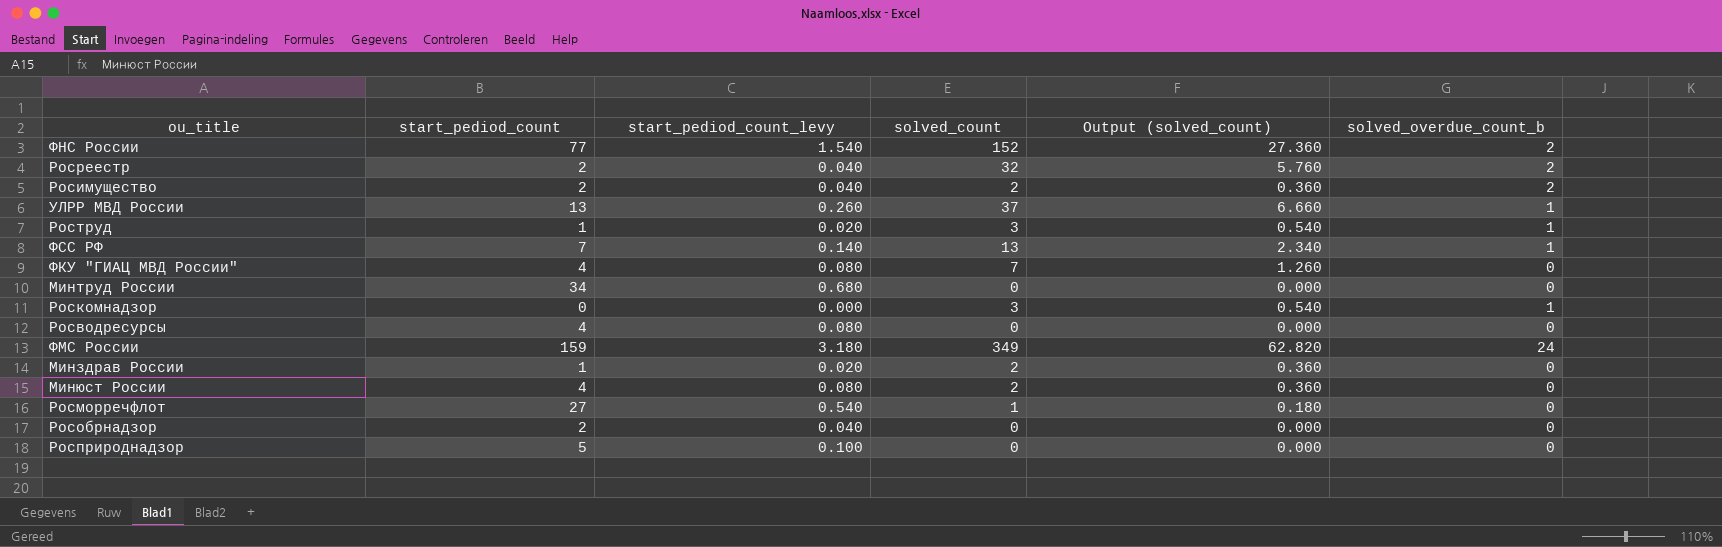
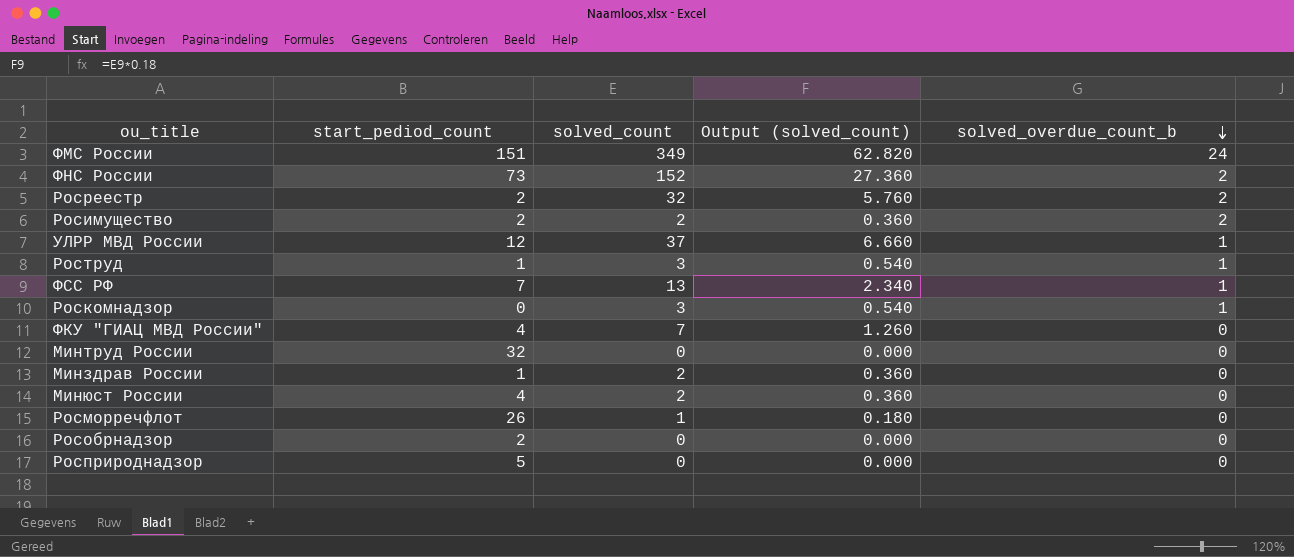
row order: none -> solved_overdue_count_b descending
column start_pediod_count_levy | formula: [start_pediod_count] * 0.02 -> none
row Росводресурсы: 4 | 0.080 | 0 | 0.000 | 0 -> none
ФМС России | start_pediod_count: 159 -> 151
ФНС России | start_pediod_count: 77 -> 73
УЛРР МВД России | start_pediod_count: 13 -> 12
Минтруд России | start_pediod_count: 34 -> 32
Росморречфлот | start_pediod_count: 27 -> 26

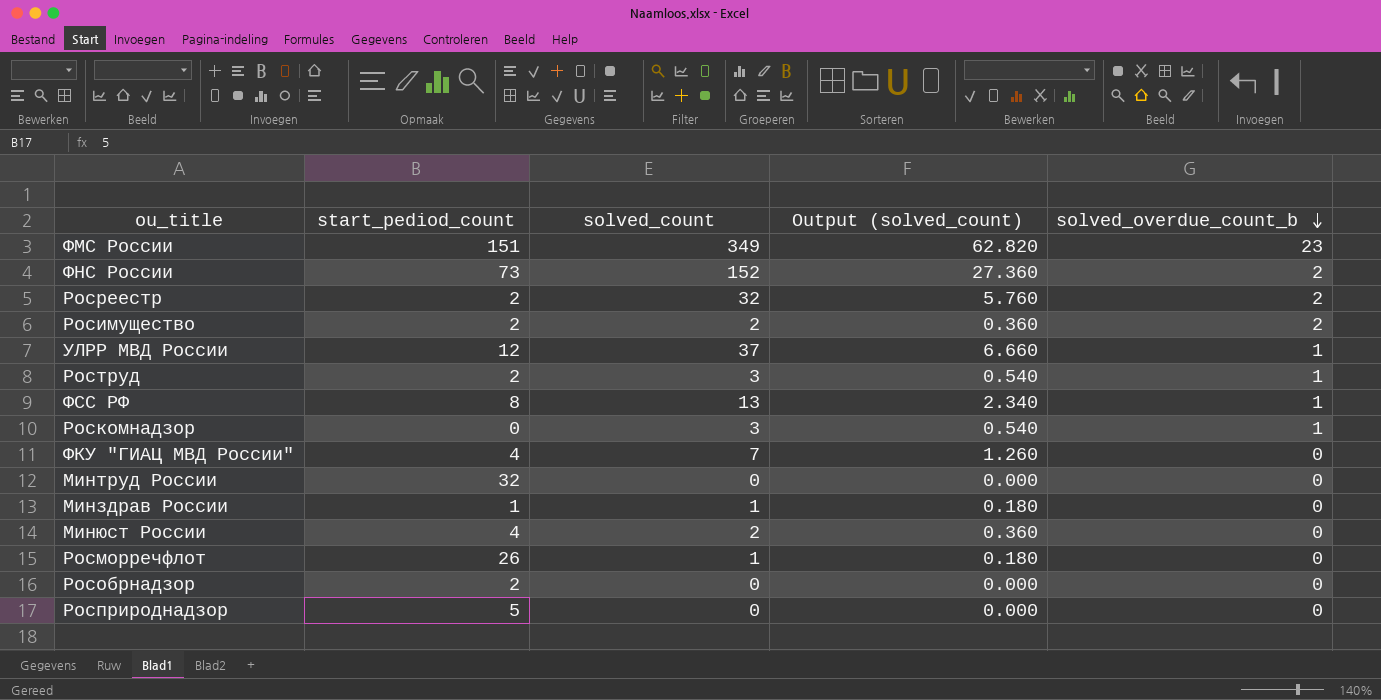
ФМС России | solved_overdue_count_b: 24 -> 23
Роструд | start_pediod_count: 1 -> 2
ФСС РФ | start_pediod_count: 7 -> 8
Минздрав России | solved_count: 2 -> 1
Минздрав России | Output (solved_count): 0.360 -> 0.180

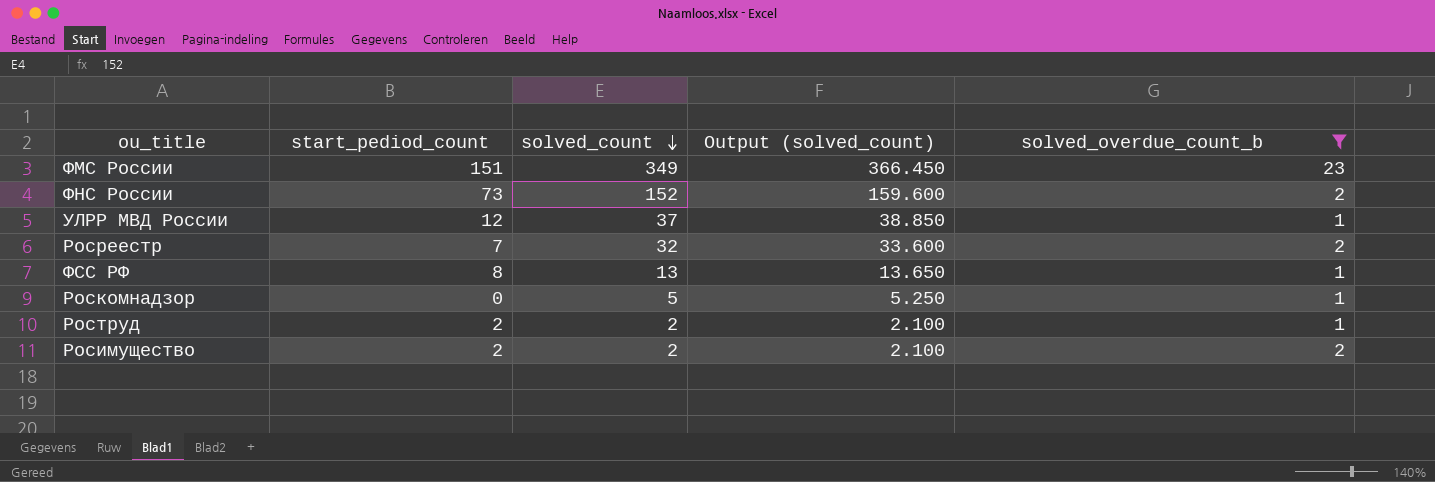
filter: none -> solved_overdue_count_b != 0
row order: solved_overdue_count_b descending -> solved_count descending
column Output (solved_count) | formula: [solved_count] * 0.18 -> [solved_count] * 1.05
Росреестр | start_pediod_count: 2 -> 7
Роскомнадзор | solved_count: 3 -> 5
Роструд | solved_count: 3 -> 2

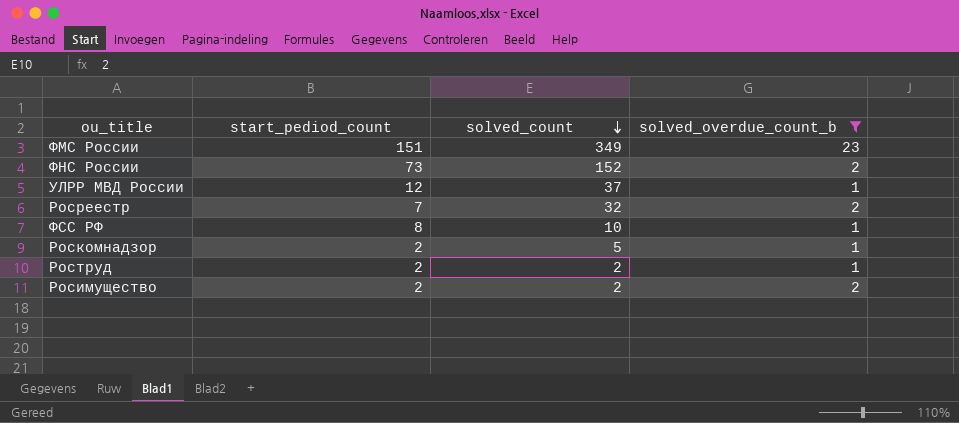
column Output (solved_count) | formula: [solved_count] * 1.05 -> none
ФСС РФ | solved_count: 13 -> 10
Роскомнадзор | start_pediod_count: 0 -> 2

